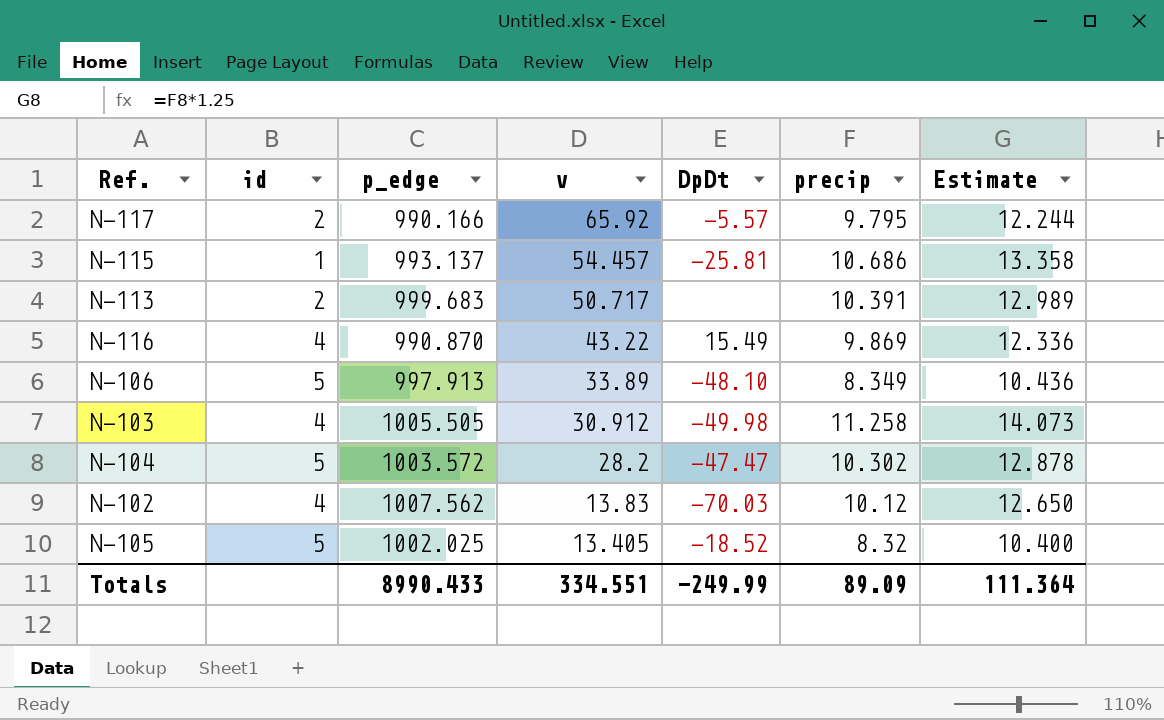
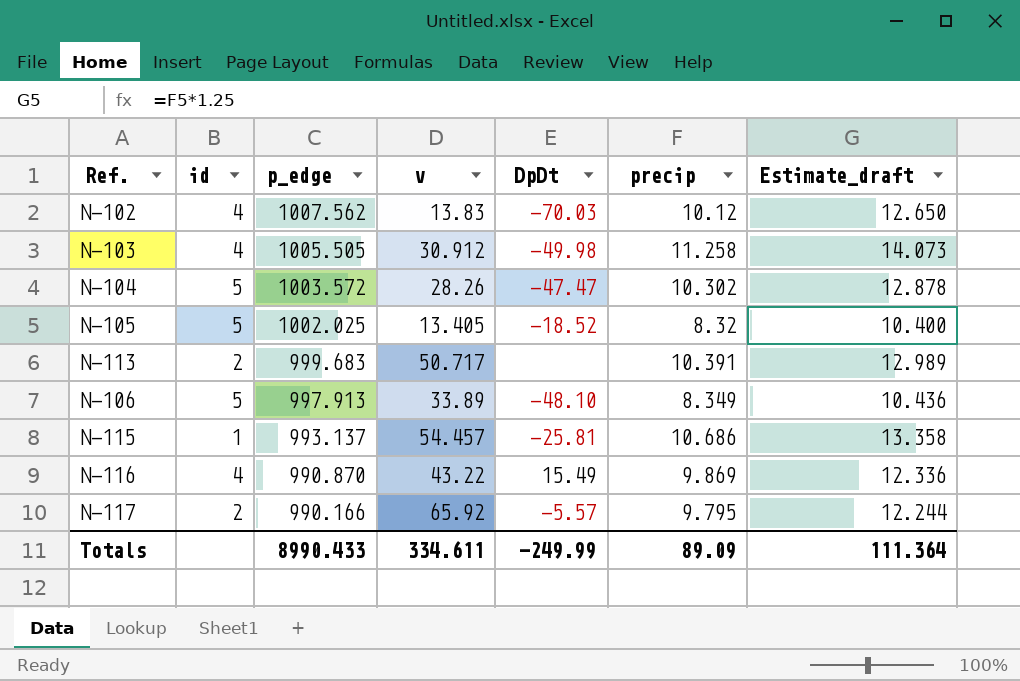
row order: v descending -> p_edge descending
column name: Estimate -> Estimate_draft
N-104 | v: 28.2 -> 28.26
Totals | v: 334.551 -> 334.611

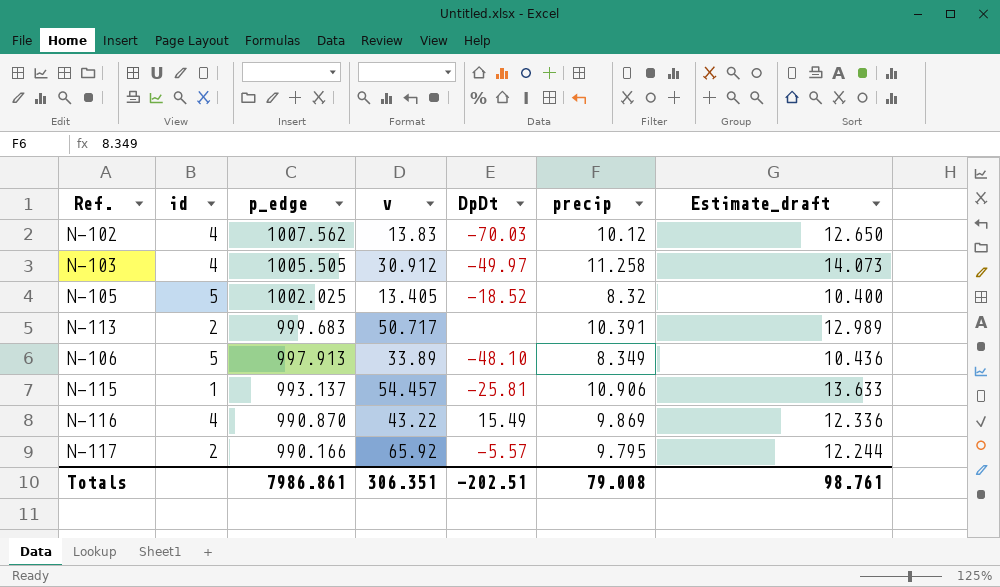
row N-104: 5 | 1003.572 | 28.26 | -47.47 | 10.302 | 12.878 -> none
N-103 | DpDt: -49.98 -> -49.97
N-115 | precip: 10.686 -> 10.906
N-115 | Estimate_draft: 13.358 -> 13.633
Totals | p_edge: 8990.433 -> 7986.861
Totals | v: 334.611 -> 306.351
Totals | DpDt: -249.99 -> -202.51
Totals | precip: 89.09 -> 79.008
Totals | Estimate_draft: 111.364 -> 98.761

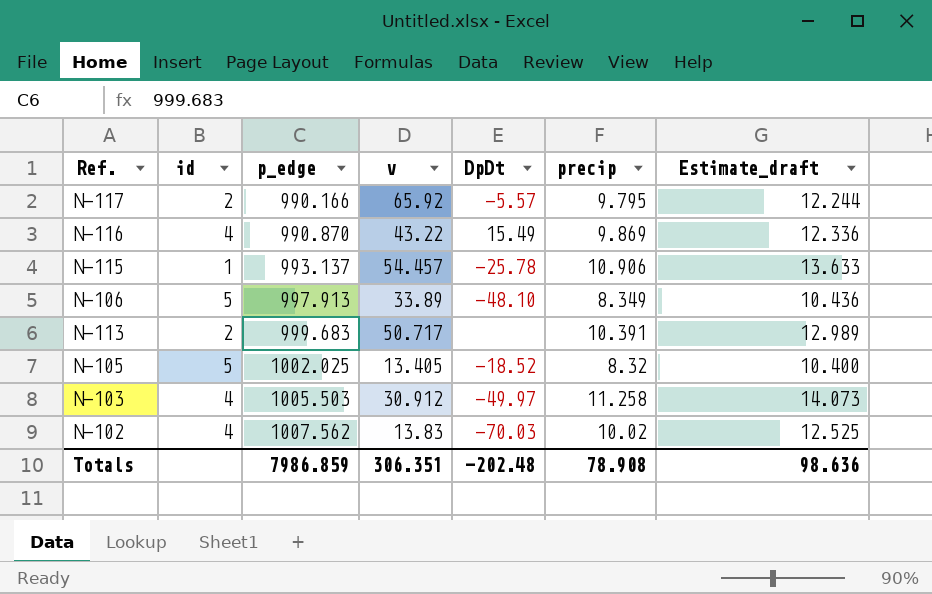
row order: p_edge descending -> p_edge ascending
N-115 | DpDt: -25.81 -> -25.78
N-103 | p_edge: 1005.505 -> 1005.503
N-102 | precip: 10.12 -> 10.02
N-102 | Estimate_draft: 12.650 -> 12.525
Totals | p_edge: 7986.861 -> 7986.859
Totals | DpDt: -202.51 -> -202.48
Totals | precip: 79.008 -> 78.908
Totals | Estimate_draft: 98.761 -> 98.636

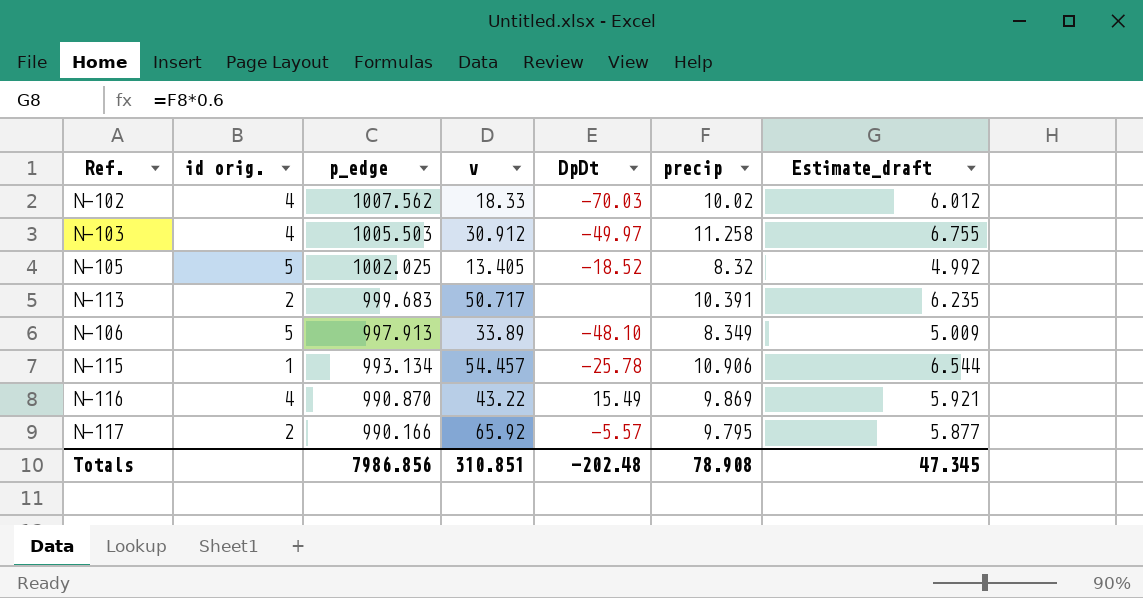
row order: p_edge ascending -> p_edge descending
column name: id -> id orig.
column Estimate_draft | formula: [precip] * 1.25 -> [precip] * 0.6
N-102 | v: 13.83 -> 18.33
N-115 | p_edge: 993.137 -> 993.134
Totals | p_edge: 7986.859 -> 7986.856
Totals | v: 306.351 -> 310.851
Totals | Estimate_draft: 98.636 -> 47.345

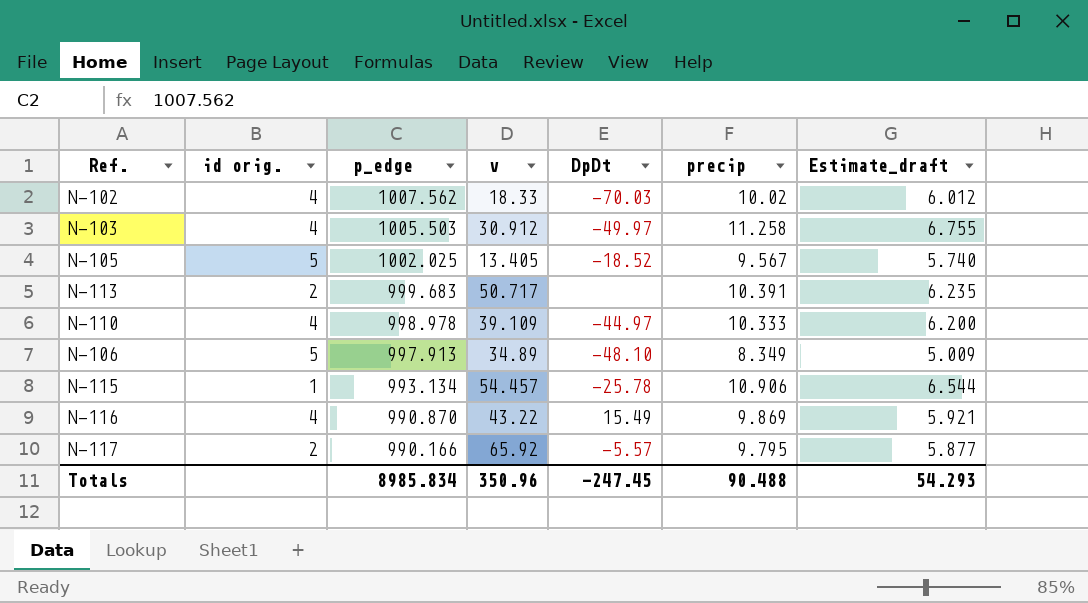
N-105 | precip: 8.32 -> 9.567
N-105 | Estimate_draft: 4.992 -> 5.740
row N-110: none -> 4 | 998.978 | 39.109 | -44.97 | 10.333 | 6.200
N-106 | v: 33.89 -> 34.89
Totals | p_edge: 7986.856 -> 8985.834
Totals | v: 310.851 -> 350.96
Totals | DpDt: -202.48 -> -247.45
Totals | precip: 78.908 -> 90.488
Totals | Estimate_draft: 47.345 -> 54.293

